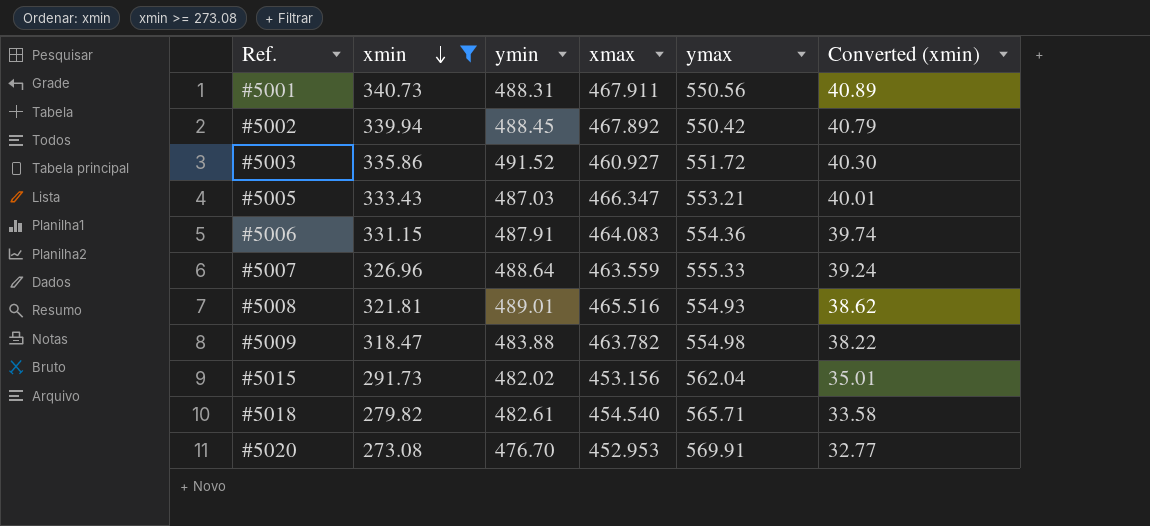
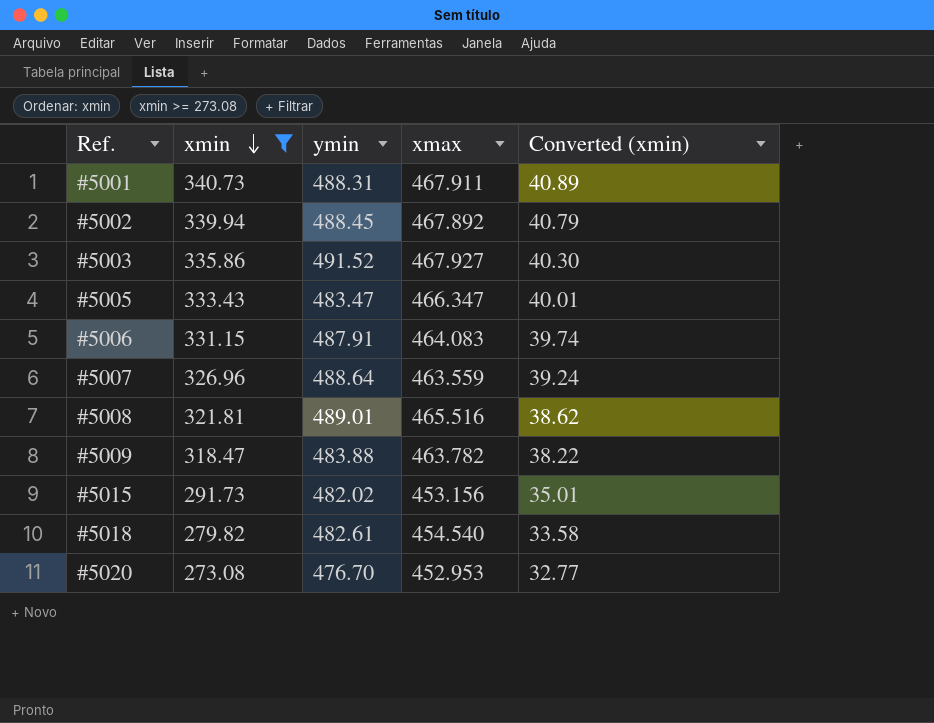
column ymax | position: 5 -> none
#5003 | xmax: 460.927 -> 467.927
#5005 | ymin: 487.03 -> 483.47

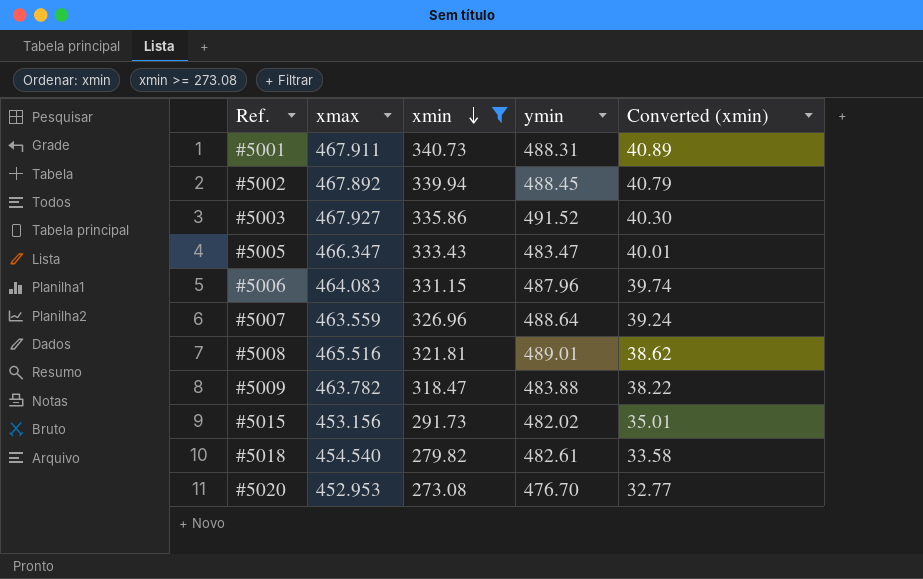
column xmax | position: 4 -> 2
#5006 | ymin: 487.91 -> 487.96

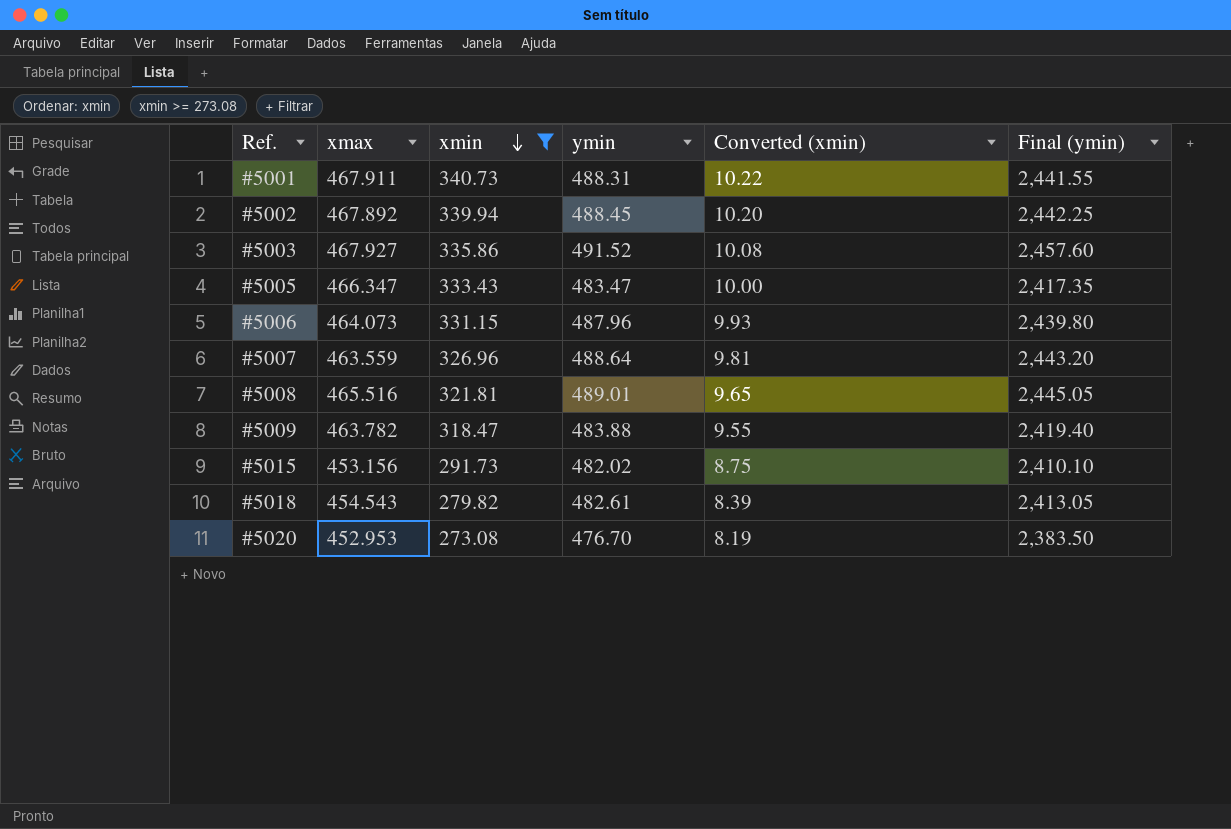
column Converted (xmin) | formula: [xmin] * 0.12 -> [xmin] * 0.03
column Final (ymin) | formula: none -> [ymin] * 5
#5006 | xmax: 464.083 -> 464.073
#5018 | xmax: 454.540 -> 454.543

